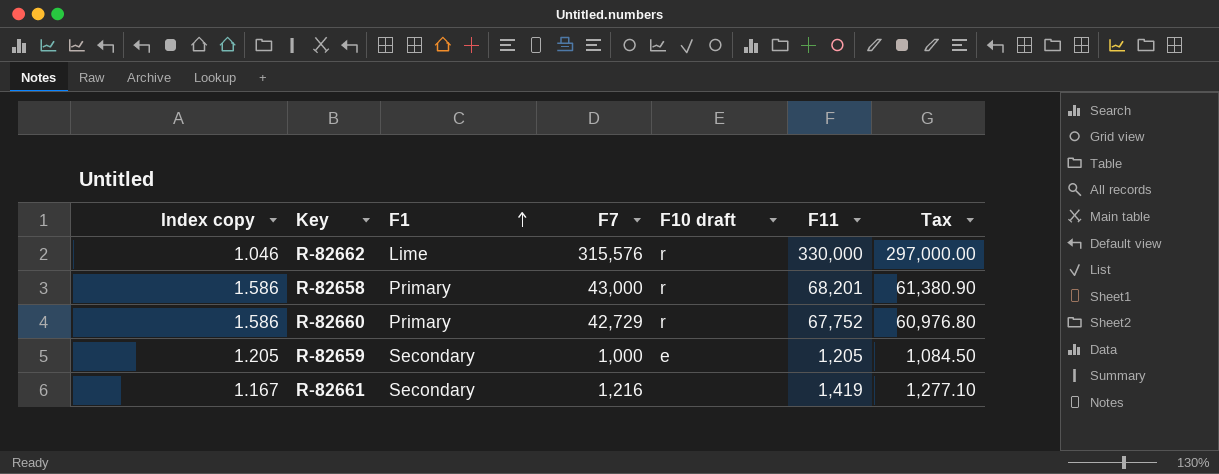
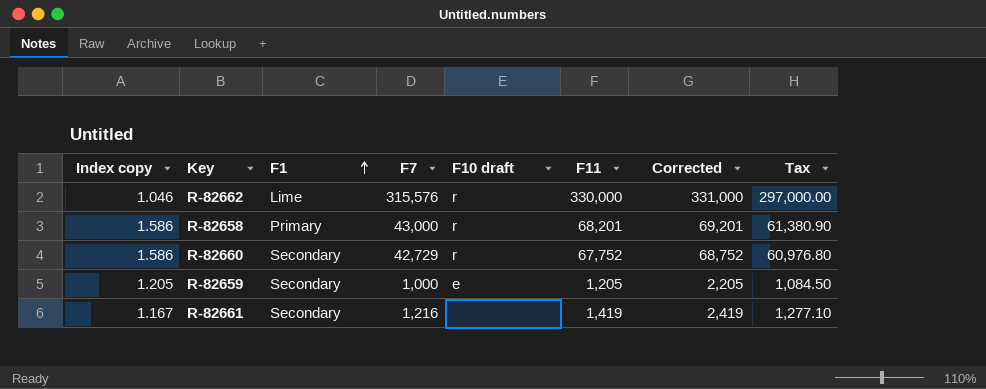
column Corrected | formula: none -> [F11] + 1000
R-82660 | F1: Primary -> Secondary

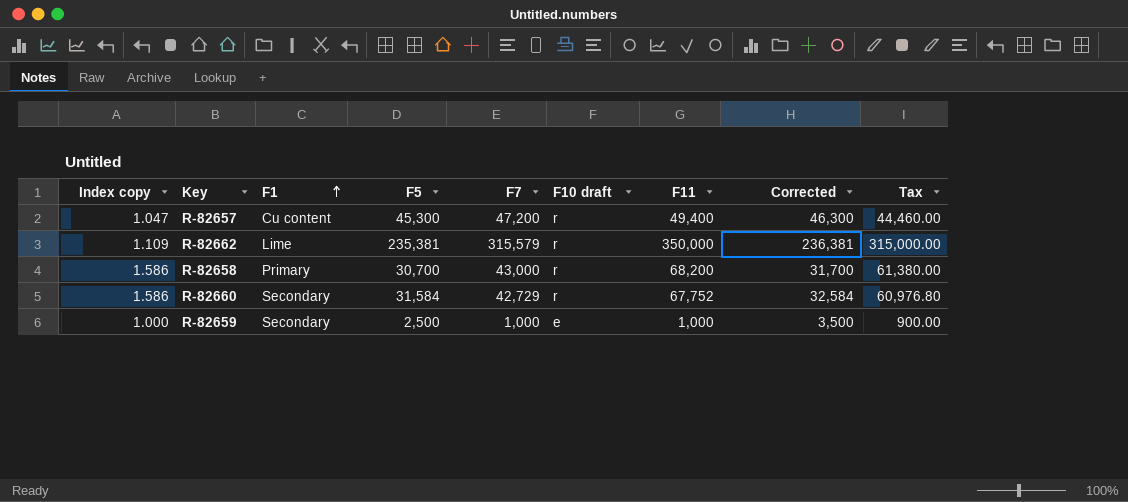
column F5 | position: none -> 4
column Corrected | formula: [F11] + 1000 -> [F5] + 1000
row R-82661: 1.167 | Secondary | 1,216 | none | 1,419 | 2,419 | 1,277.10 -> none
row R-82657: none -> 1.047 | Cu content | 45,300 | 47,200 | r | 49,400 | 46,300 | 44,460.00
R-82662 | Index copy: 1.046 -> 1.109
R-82662 | F7: 315,576 -> 315,579
R-82662 | F11: 330,000 -> 350,000
R-82662 | Tax: 297,000.00 -> 315,000.00
R-82658 | F11: 68,201 -> 68,200
R-82658 | Tax: 61,380.90 -> 61,380.00
R-82659 | Index copy: 1.205 -> 1.000
R-82659 | F11: 1,205 -> 1,000
R-82659 | Tax: 1,084.50 -> 900.00

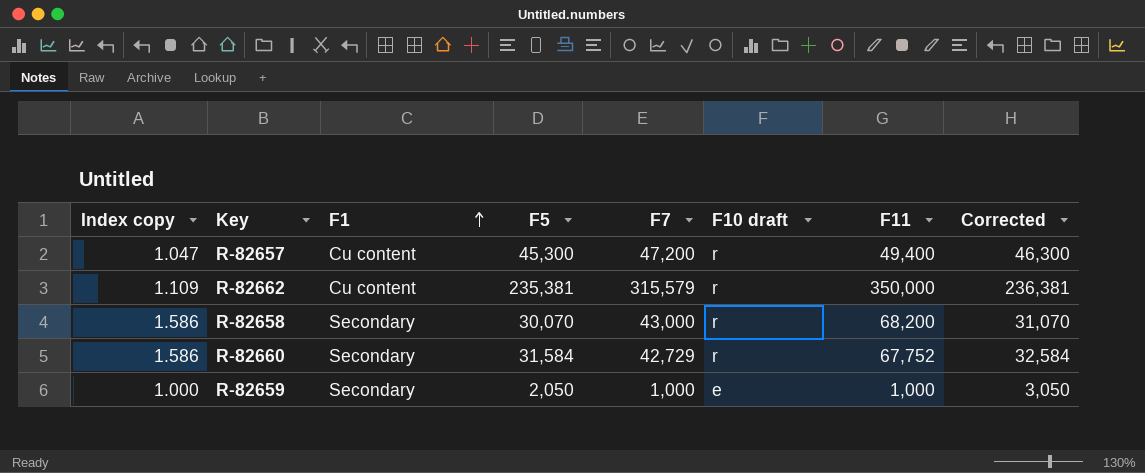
column Tax | formula: [F11] * 0.9 -> none
R-82662 | F1: Lime -> Cu content
R-82658 | F1: Primary -> Secondary
R-82658 | F5: 30,700 -> 30,070
R-82658 | Corrected: 31,700 -> 31,070
R-82659 | F5: 2,500 -> 2,050
R-82659 | Corrected: 3,500 -> 3,050

